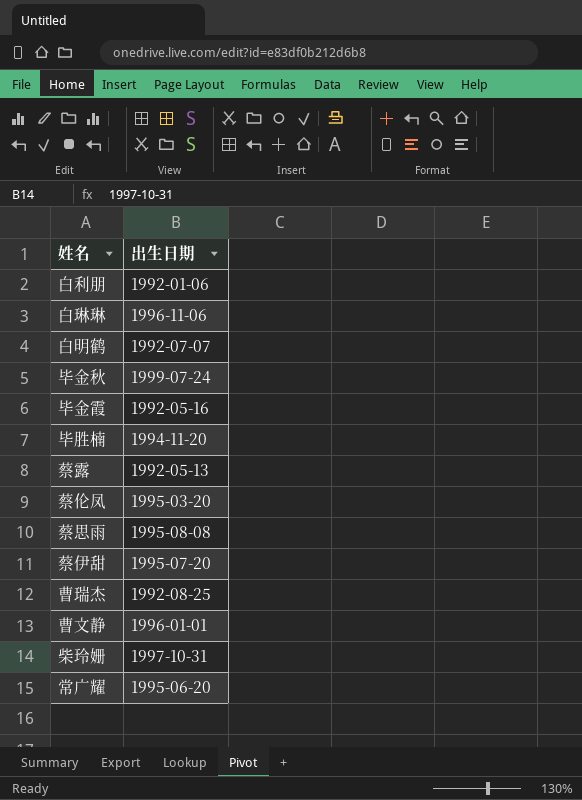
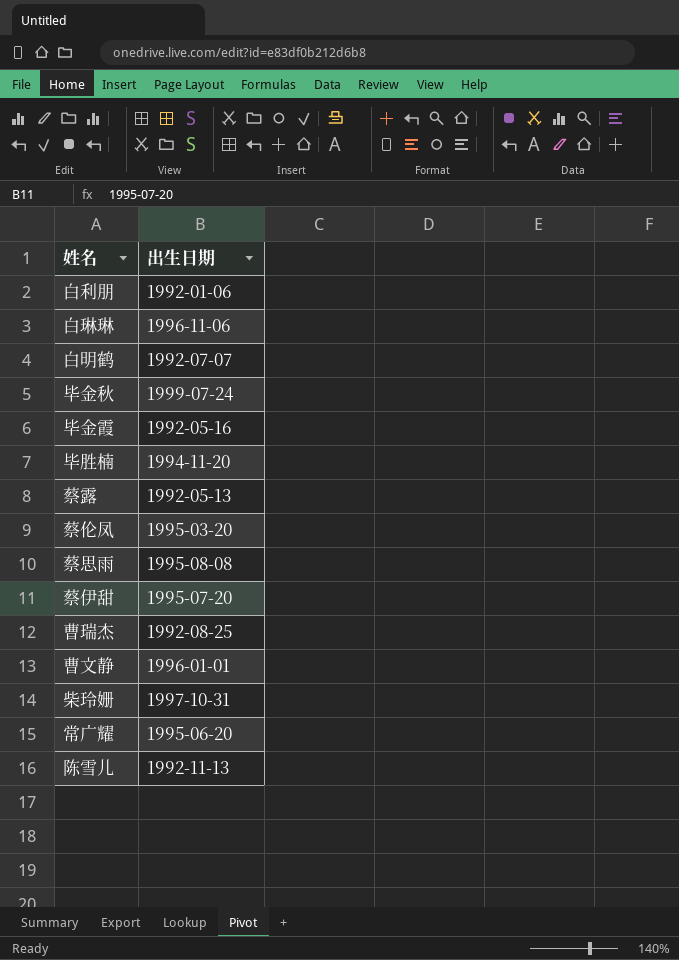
row 陈雪儿: none -> 1992-11-13

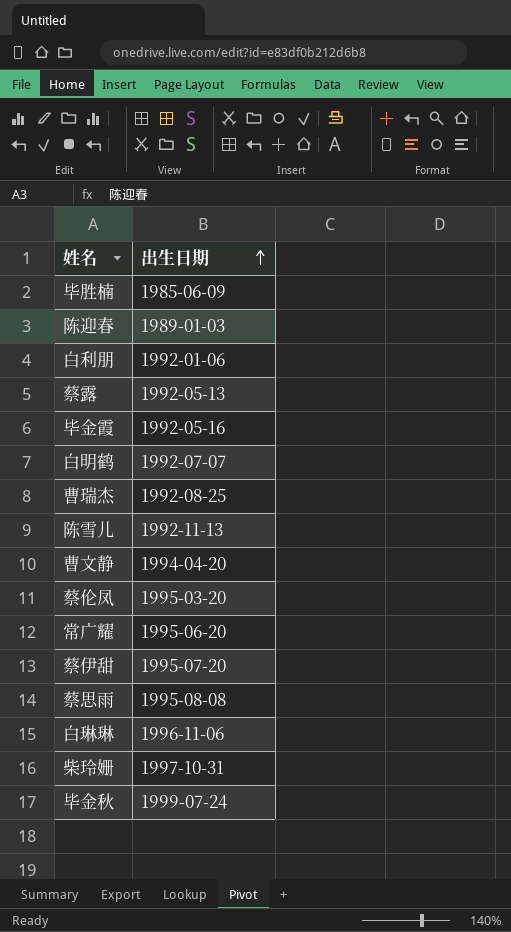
row order: none -> 出生日期 ascending
毕胜楠 | 出生日期: 1994-11-20 -> 1985-06-09
row 陈迎春: none -> 1989-01-03
曹文静 | 出生日期: 1996-01-01 -> 1994-04-20

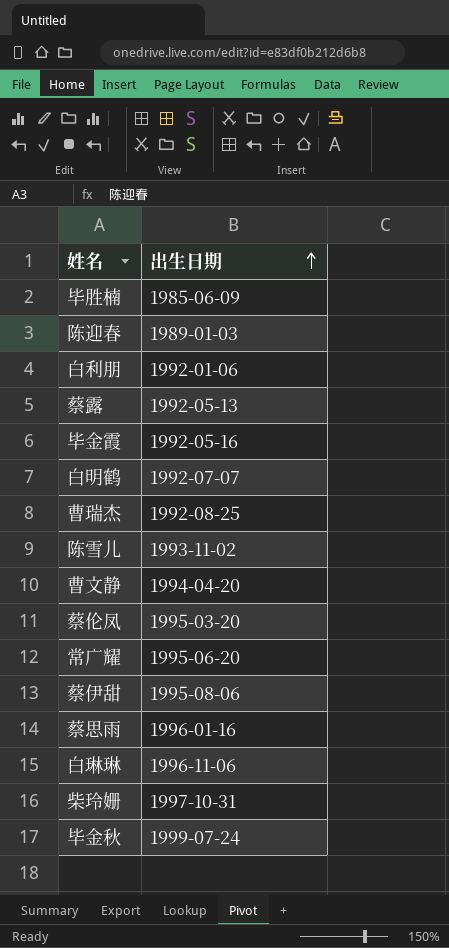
陈雪儿 | 出生日期: 1992-11-13 -> 1993-11-02
蔡伊甜 | 出生日期: 1995-07-20 -> 1995-08-06
蔡思雨 | 出生日期: 1995-08-08 -> 1996-01-16

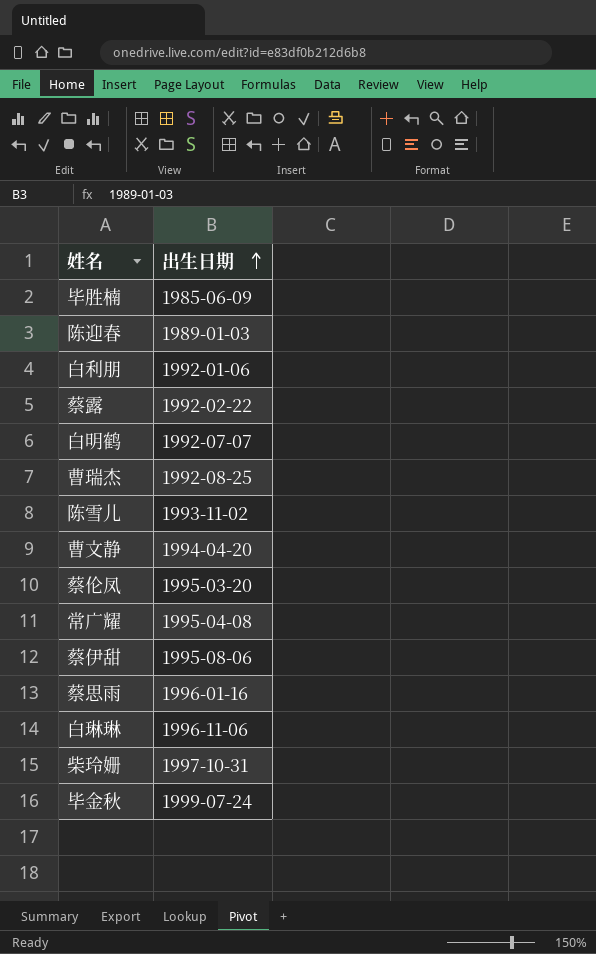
row 毕金霞: 1992-05-16 -> none
蔡露 | 出生日期: 1992-05-13 -> 1992-02-22
常广耀 | 出生日期: 1995-06-20 -> 1995-04-08

